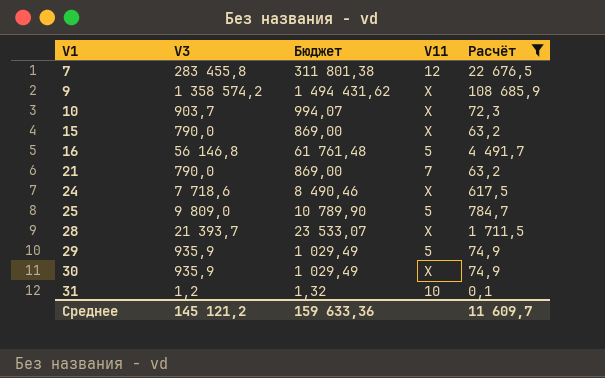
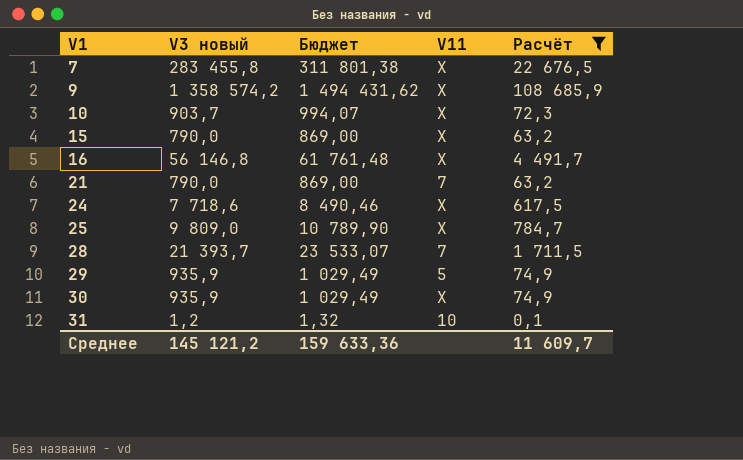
column name: V3 -> V3 новый
7 | V11: 12 -> X
16 | V11: 5 -> X
25 | V11: 5 -> X
28 | V11: X -> 7

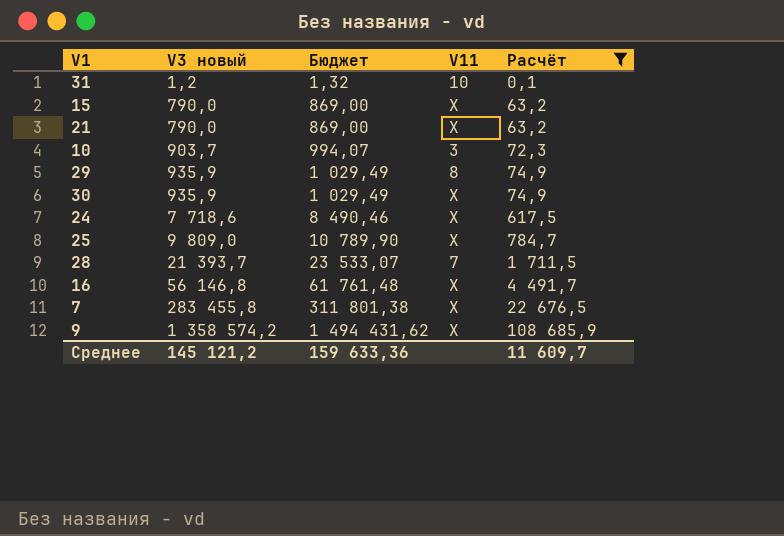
row order: V1 ascending -> V3 новый ascending
21 | V11: 7 -> X
10 | V11: X -> 3
29 | V11: 5 -> 8

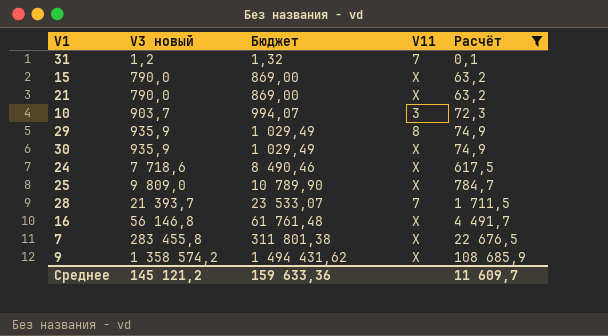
31 | V11: 10 -> 7

